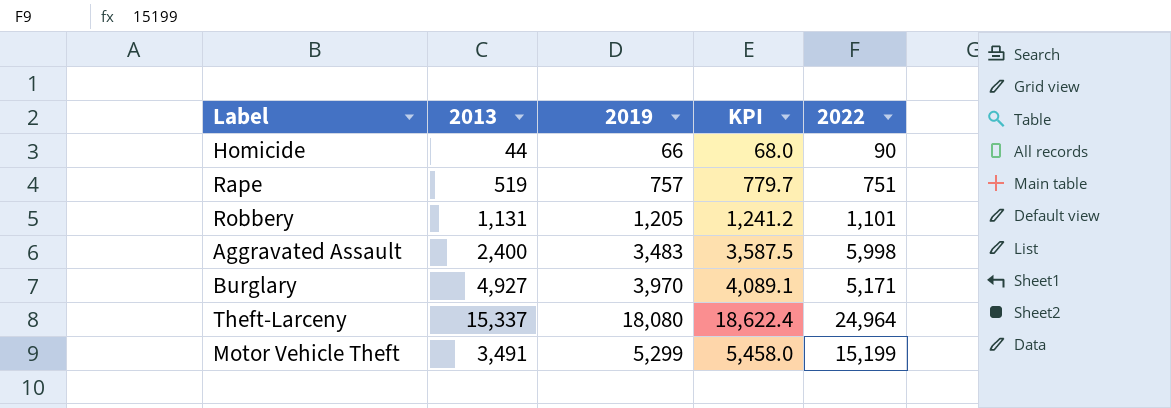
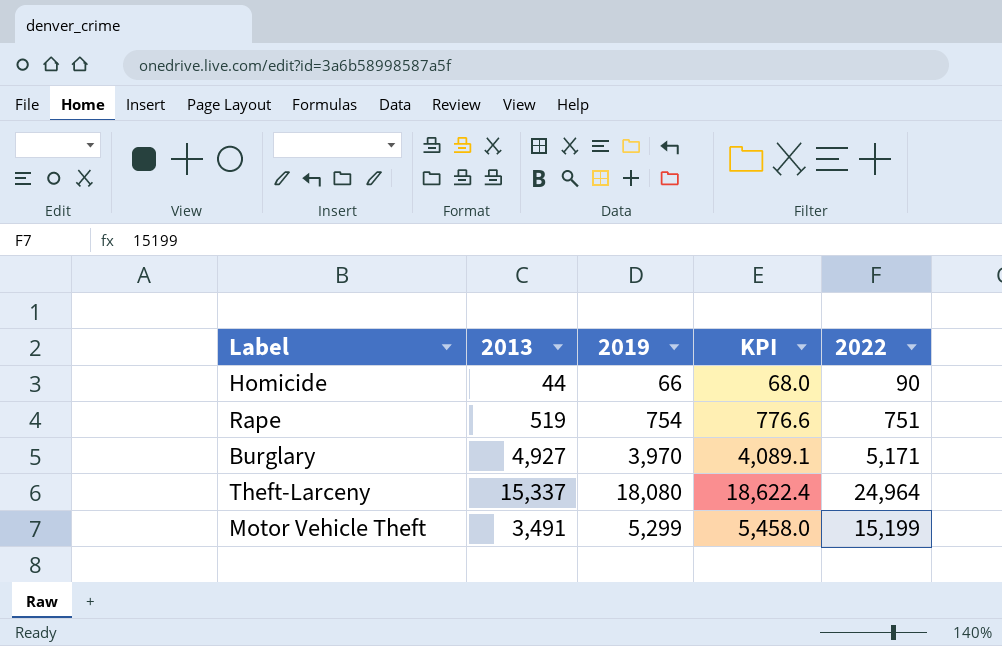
row Robbery: 1,131 | 1,205 | 1,241.2 | 1,101 -> none
row Aggravated Assault: 2,400 | 3,483 | 3,587.5 | 5,998 -> none
Rape | 2019: 757 -> 754
Rape | KPI: 779.7 -> 776.6

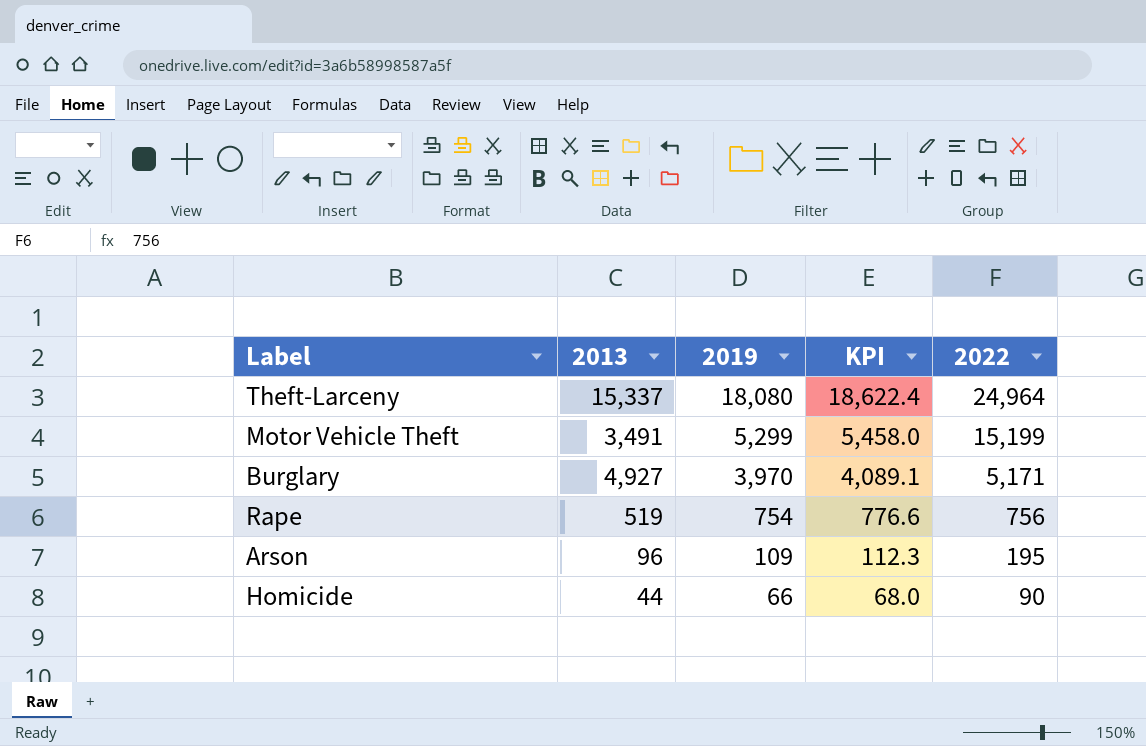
row order: none -> 2019 descending
Rape | 2022: 751 -> 756
row Arson: none -> 96 | 109 | 112.3 | 195

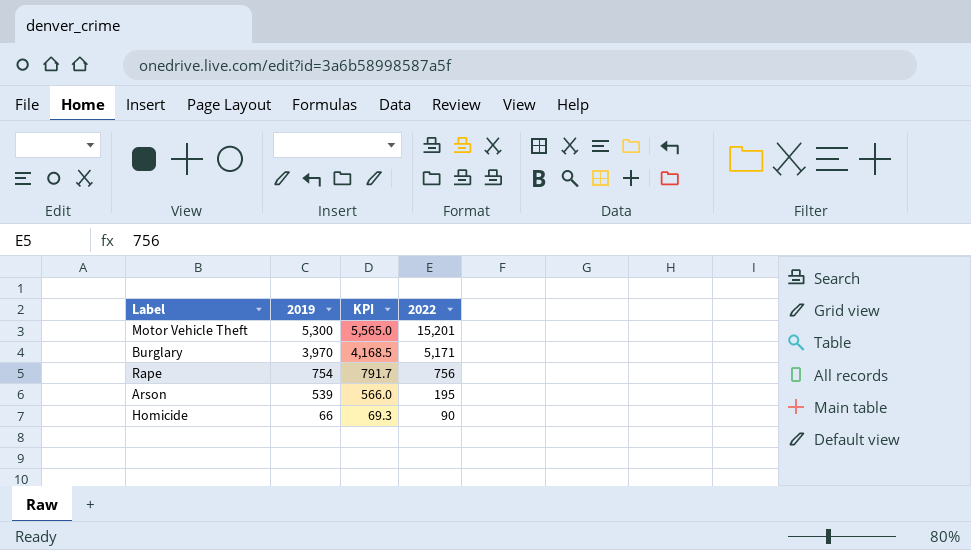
column 2013 | position: 2 -> none
column KPI | formula: [2019] * 1.03 -> [2019] * 1.05
row Theft-Larceny: 15,337 | 18,080 | 18,622.4 | 24,964 -> none
Motor Vehicle Theft | 2019: 5,299 -> 5,300
Motor Vehicle Theft | 2022: 15,199 -> 15,201
Arson | 2019: 109 -> 539

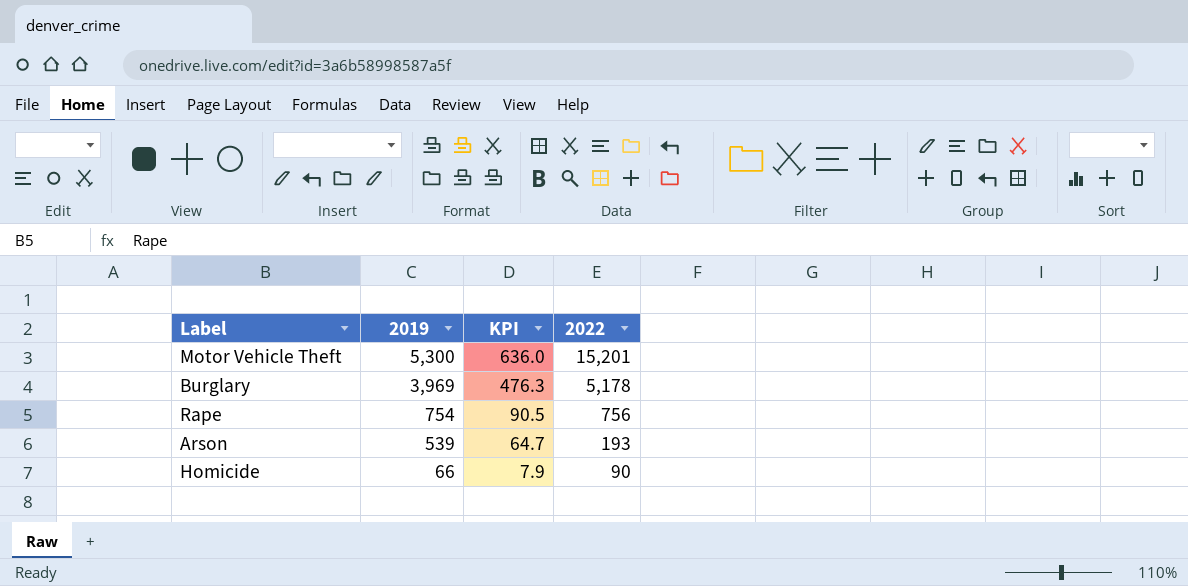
column KPI | formula: [2019] * 1.05 -> [2019] * 0.12
Burglary | 2019: 3,970 -> 3,969
Burglary | 2022: 5,171 -> 5,178
Arson | 2022: 195 -> 193

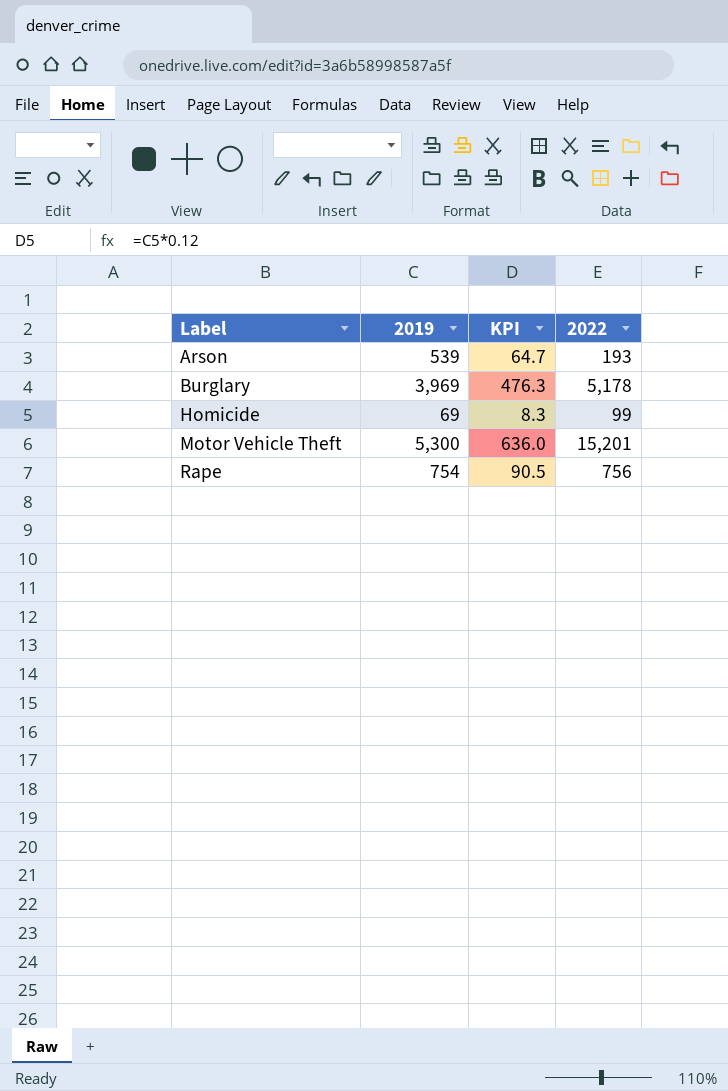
row order: 2019 descending -> Label ascending
Homicide | 2019: 66 -> 69
Homicide | KPI: 7.9 -> 8.3
Homicide | 2022: 90 -> 99

